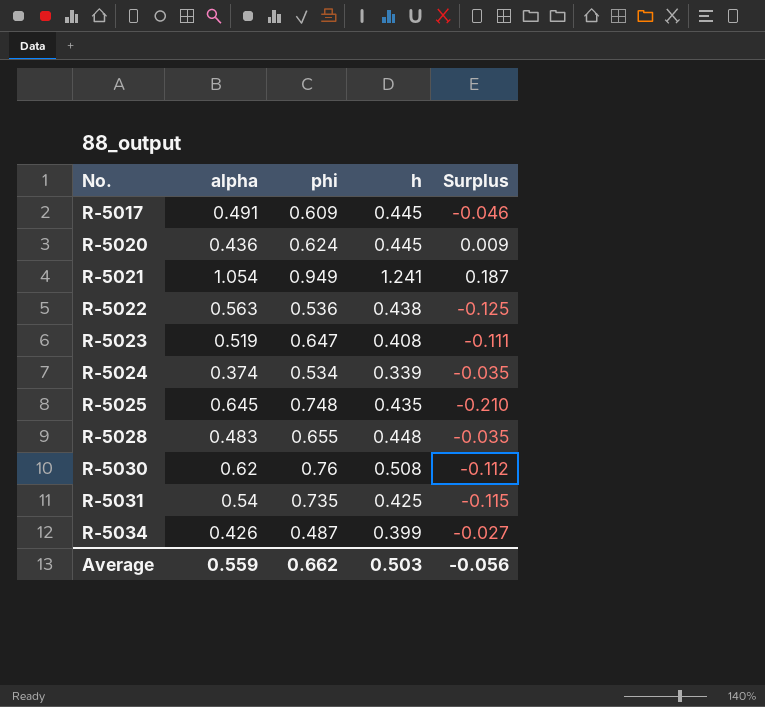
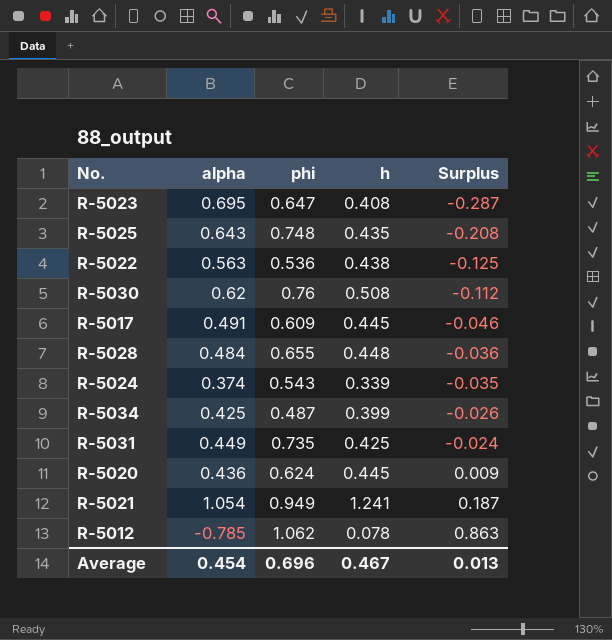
row order: No. ascending -> Surplus ascending
R-5023 | alpha: 0.519 -> 0.695
R-5023 | Surplus: -0.111 -> -0.287
R-5025 | alpha: 0.645 -> 0.643
R-5025 | Surplus: -0.210 -> -0.208
R-5028 | alpha: 0.483 -> 0.484
R-5028 | Surplus: -0.035 -> -0.036
R-5024 | phi: 0.534 -> 0.543
R-5034 | alpha: 0.426 -> 0.425
R-5034 | Surplus: -0.027 -> -0.026
R-5031 | alpha: 0.54 -> 0.449
R-5031 | Surplus: -0.115 -> -0.024
row R-5012: none -> -0.785 | 1.062 | 0.078 | 0.863
Average | alpha: 0.559 -> 0.454
Average | phi: 0.662 -> 0.696
Average | h: 0.503 -> 0.467
Average | Surplus: -0.056 -> 0.013

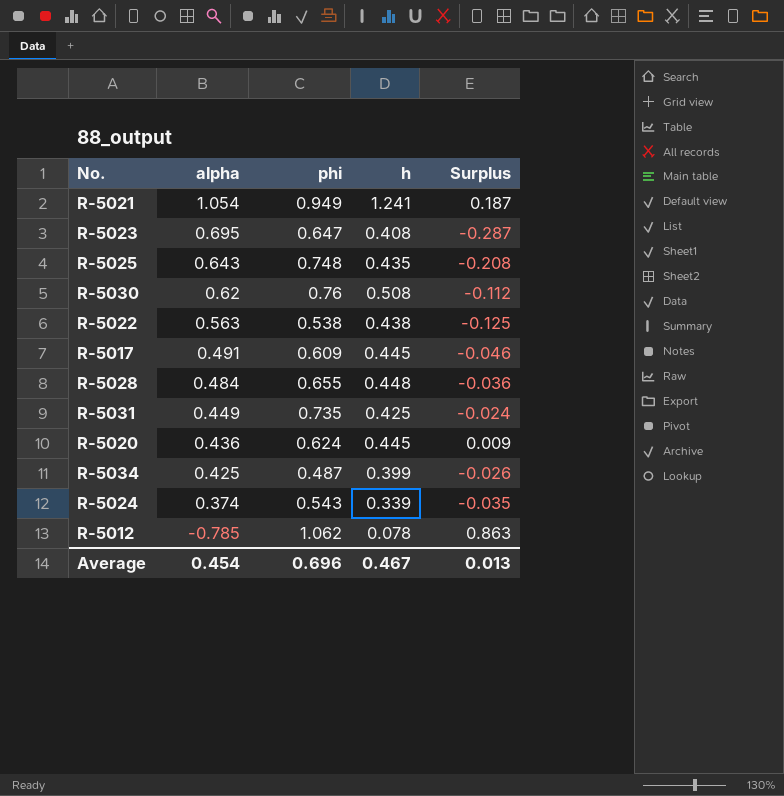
row order: Surplus ascending -> alpha descending
R-5022 | phi: 0.536 -> 0.538

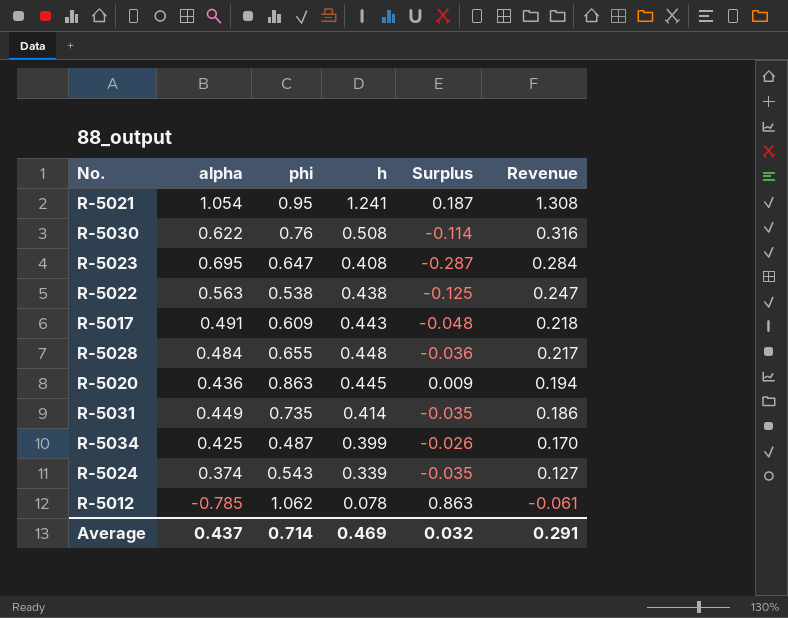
row order: alpha descending -> Revenue descending
column Revenue | formula: none -> [alpha] * [h]
row R-5025: 0.643 | 0.748 | 0.435 | -0.208 -> none
R-5021 | phi: 0.949 -> 0.95
R-5030 | alpha: 0.62 -> 0.622
R-5030 | Surplus: -0.112 -> -0.114
R-5017 | h: 0.445 -> 0.443
R-5017 | Surplus: -0.046 -> -0.048
R-5020 | phi: 0.624 -> 0.863
R-5031 | h: 0.425 -> 0.414
R-5031 | Surplus: -0.024 -> -0.035
Average | alpha: 0.454 -> 0.437
Average | phi: 0.696 -> 0.714
Average | h: 0.467 -> 0.469
Average | Surplus: 0.013 -> 0.032

